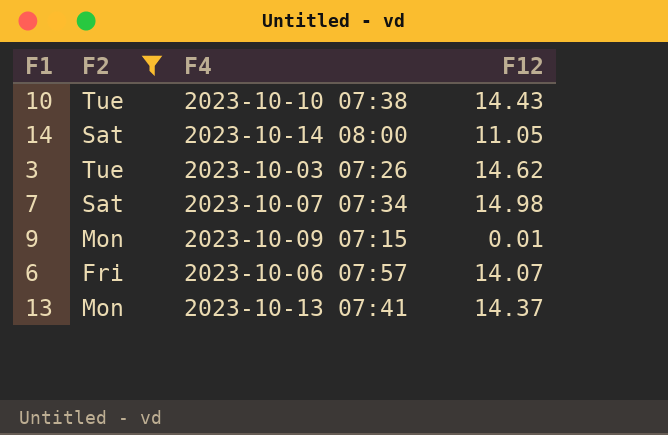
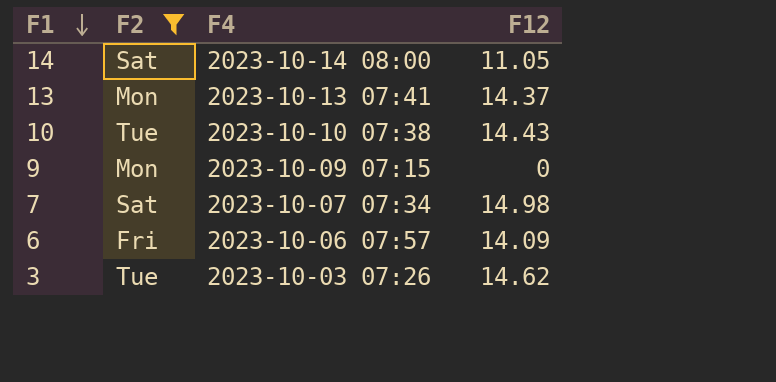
row order: none -> F1 descending
9 | F12: 0.01 -> 0
6 | F12: 14.07 -> 14.09

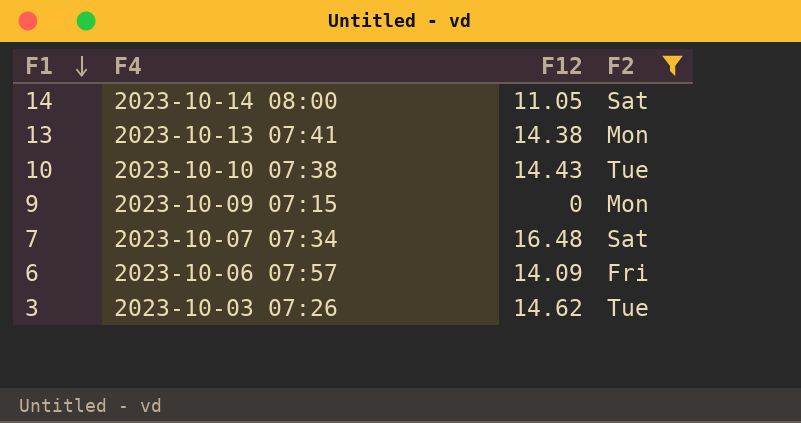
column F2 | position: 2 -> 4
13 | F12: 14.37 -> 14.38
7 | F12: 14.98 -> 16.48

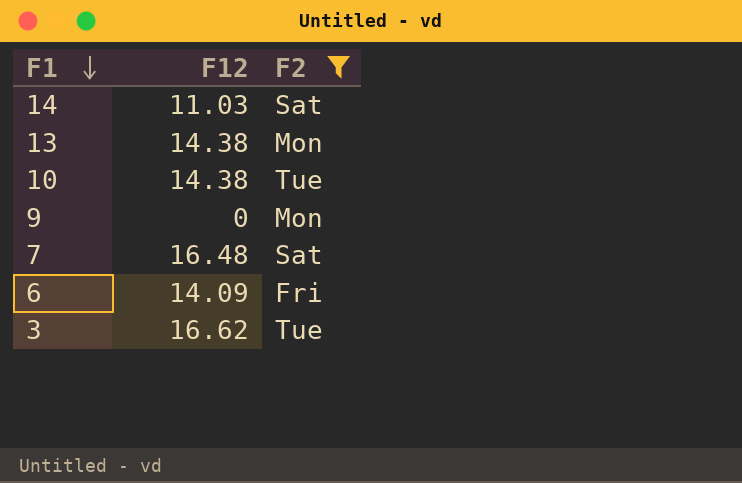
column F4 | position: 2 -> none
14 | F12: 11.05 -> 11.03
10 | F12: 14.43 -> 14.38
3 | F12: 14.62 -> 16.62

